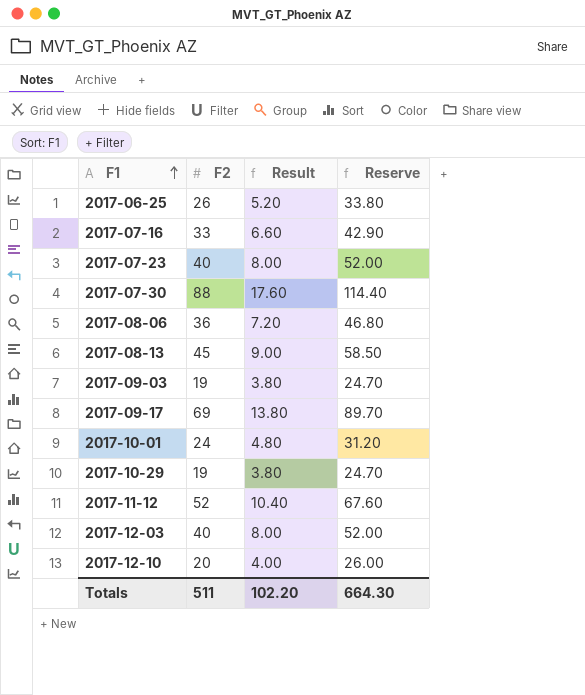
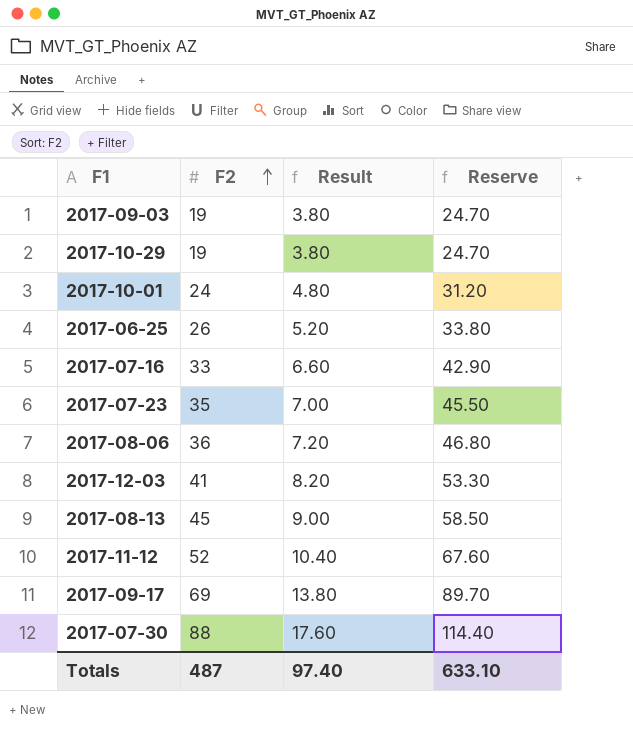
row order: F1 ascending -> F2 ascending
row 2017-12-10: 20 | 4.00 | 26.00 -> none
2017-07-23 | F2: 40 -> 35
2017-07-23 | Result: 8.00 -> 7.00
2017-07-23 | Reserve: 52.00 -> 45.50
2017-12-03 | F2: 40 -> 41
2017-12-03 | Result: 8.00 -> 8.20
2017-12-03 | Reserve: 52.00 -> 53.30
Totals | F2: 511 -> 487
Totals | Result: 102.20 -> 97.40
Totals | Reserve: 664.30 -> 633.10

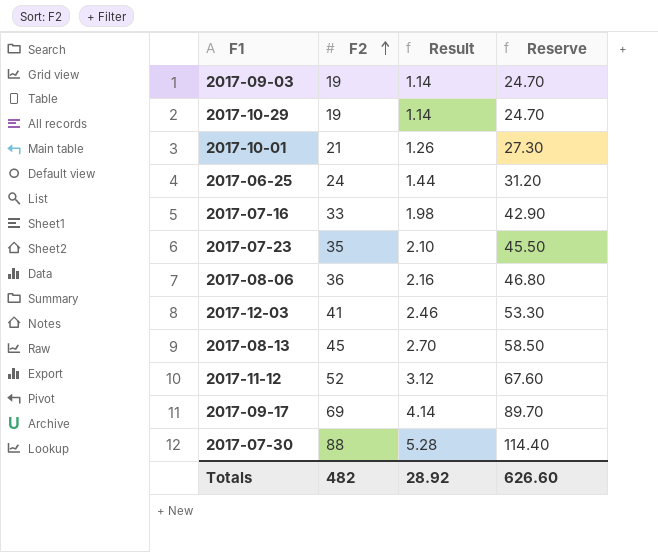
column Result | formula: [F2] * 0.2 -> [F2] * 0.06
2017-10-01 | F2: 24 -> 21
2017-10-01 | Reserve: 31.20 -> 27.30
2017-06-25 | F2: 26 -> 24
2017-06-25 | Reserve: 33.80 -> 31.20
Totals | F2: 487 -> 482
Totals | Result: 97.40 -> 28.92
Totals | Reserve: 633.10 -> 626.60

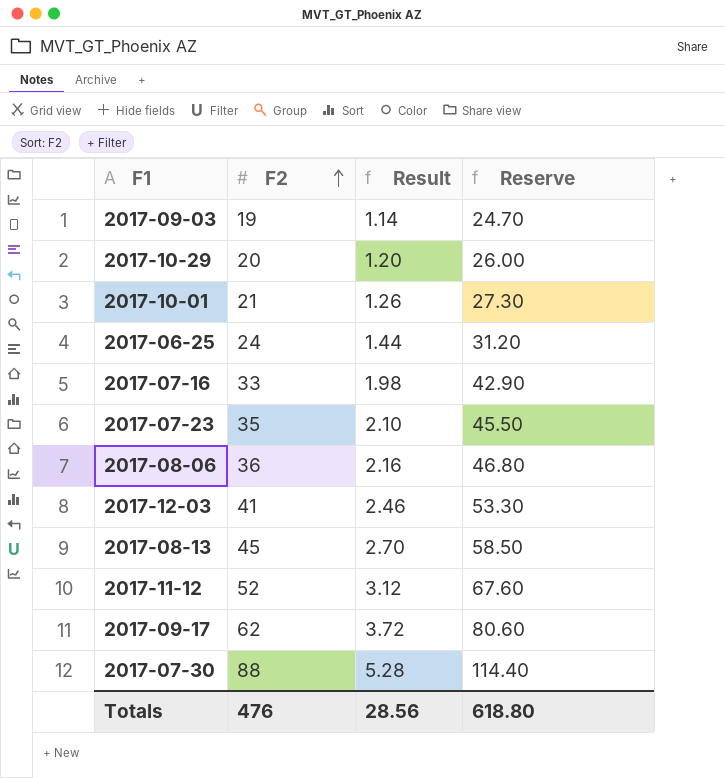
2017-10-29 | F2: 19 -> 20
2017-10-29 | Result: 1.14 -> 1.20
2017-10-29 | Reserve: 24.70 -> 26.00
2017-09-17 | F2: 69 -> 62
2017-09-17 | Result: 4.14 -> 3.72
2017-09-17 | Reserve: 89.70 -> 80.60
Totals | F2: 482 -> 476
Totals | Result: 28.92 -> 28.56
Totals | Reserve: 626.60 -> 618.80

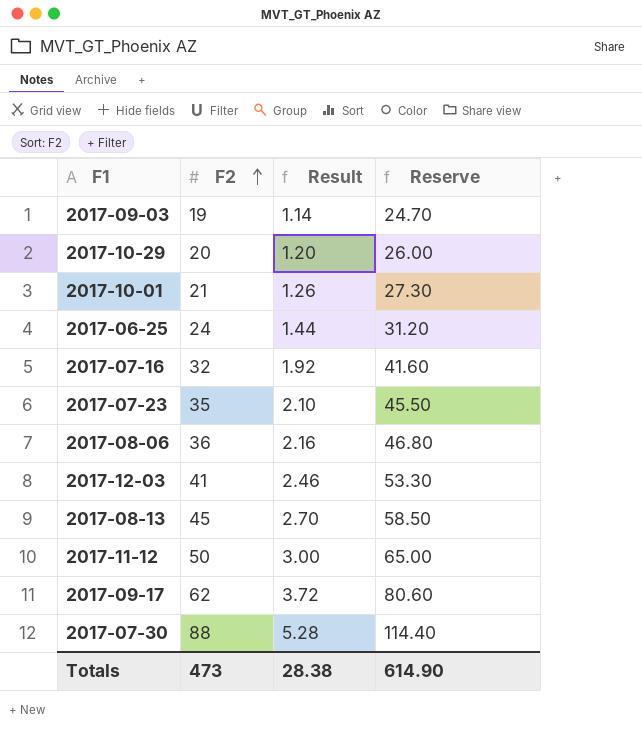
2017-07-16 | F2: 33 -> 32
2017-07-16 | Result: 1.98 -> 1.92
2017-07-16 | Reserve: 42.90 -> 41.60
2017-11-12 | F2: 52 -> 50
2017-11-12 | Result: 3.12 -> 3.00
2017-11-12 | Reserve: 67.60 -> 65.00
Totals | F2: 476 -> 473
Totals | Result: 28.56 -> 28.38
Totals | Reserve: 618.80 -> 614.90

